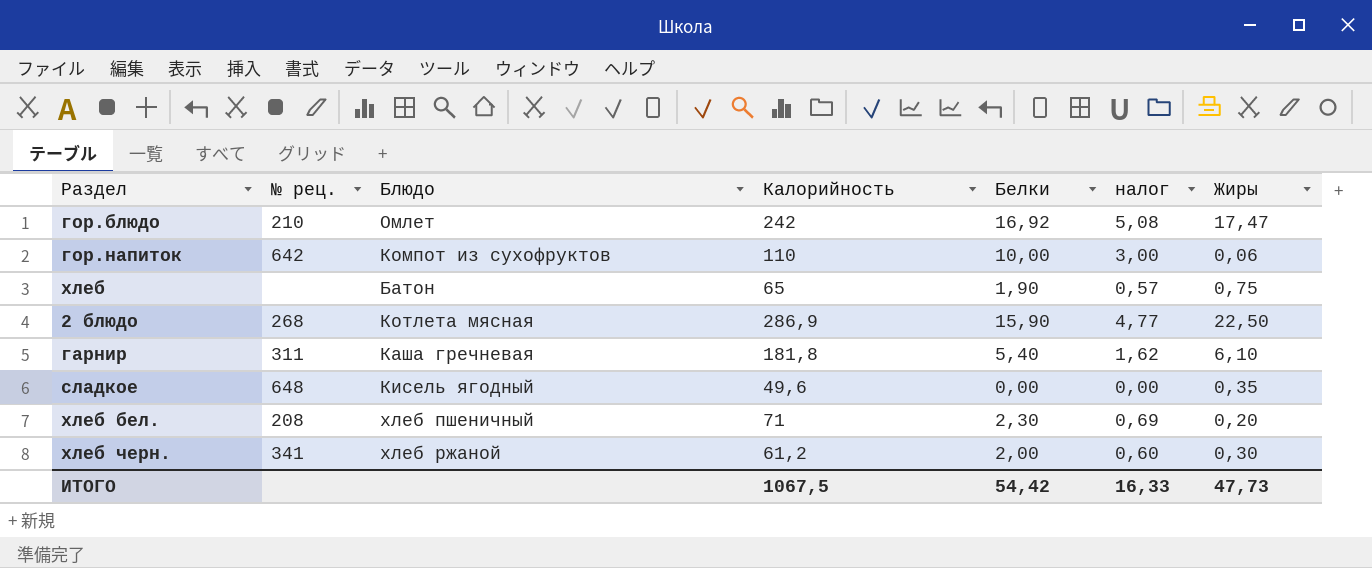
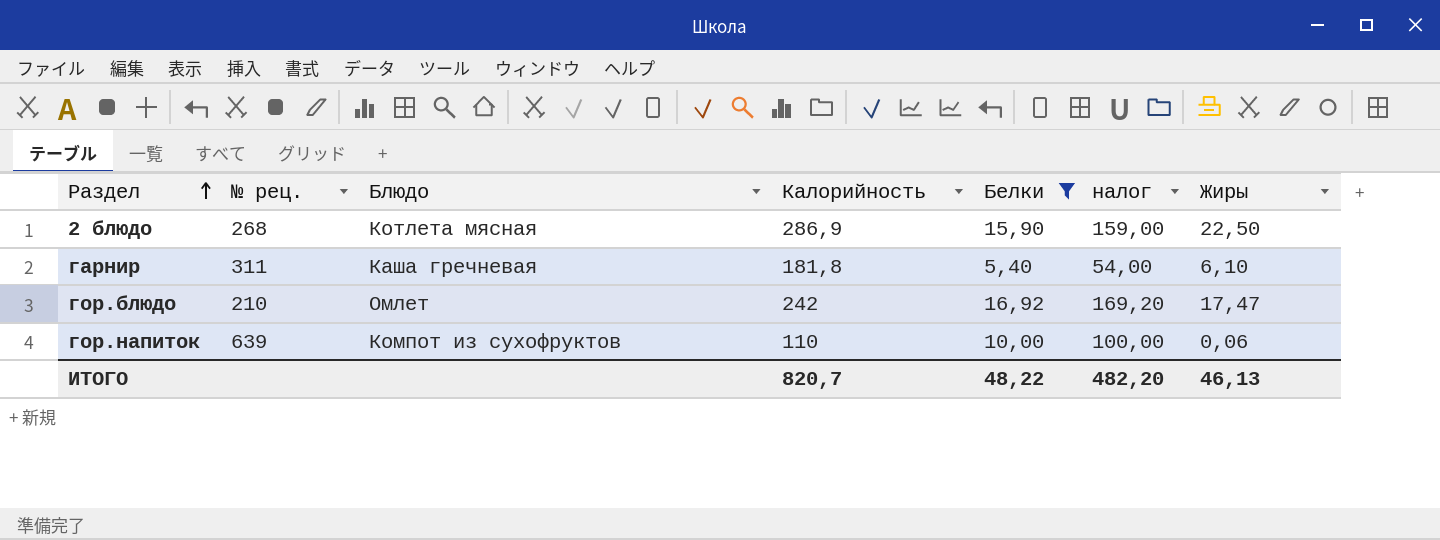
filter: none -> Белки >= 5,40
row order: none -> Раздел ascending
column налог | formula: [Белки] * 0,3 -> [Белки] * 10
гор.напиток | № рец.: 642 -> 639
ИТОГО | Калорийность: 1067,5 -> 820,7
ИТОГО | Белки: 54,42 -> 48,22
ИТОГО | налог: 16,33 -> 482,20
ИТОГО | Жиры: 47,73 -> 46,13

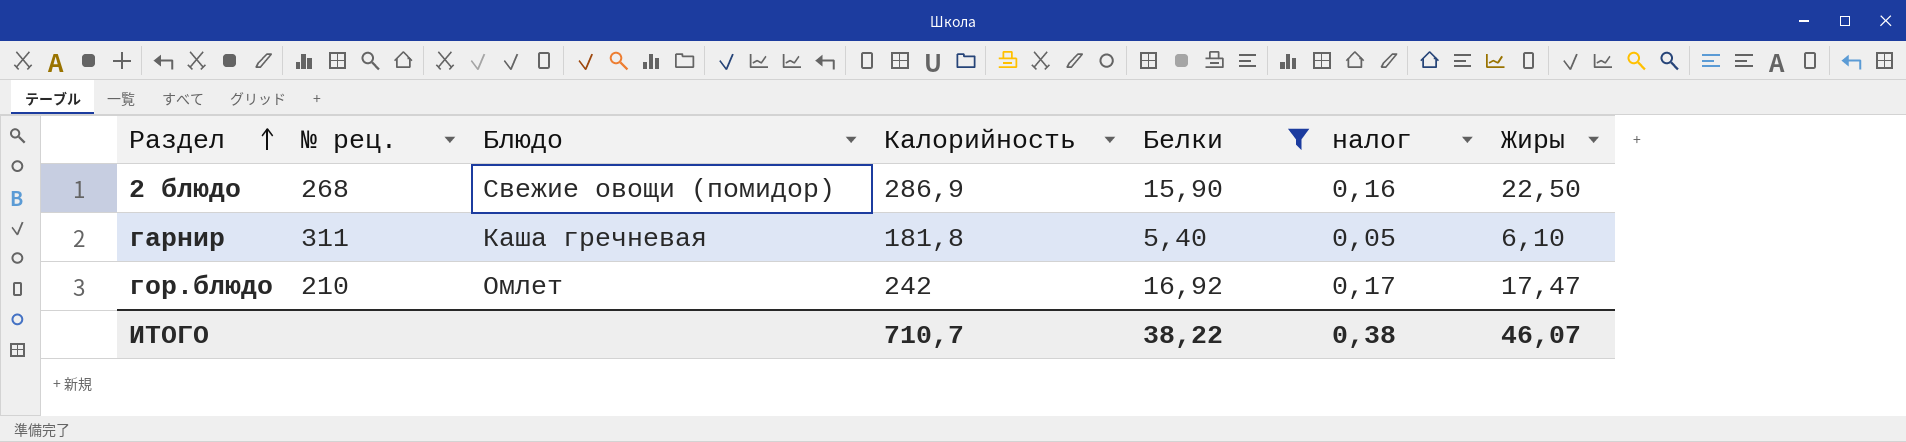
column налог | formula: [Белки] * 10 -> [Белки] * 0,01
row гор.напиток: 639 | Компот из сухофруктов | 110 | 10,00 | 100,00 | 0,06 -> none
2 блюдо | Блюдо: Котлета мясная -> Свежие овощи (помидор)
ИТОГО | Калорийность: 820,7 -> 710,7
ИТОГО | Белки: 48,22 -> 38,22
ИТОГО | налог: 482,20 -> 0,38
ИТОГО | Жиры: 46,13 -> 46,07

